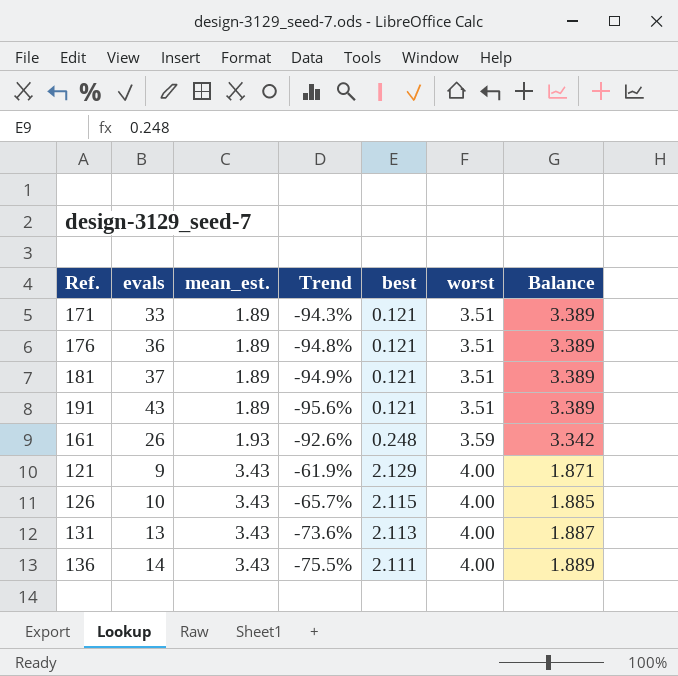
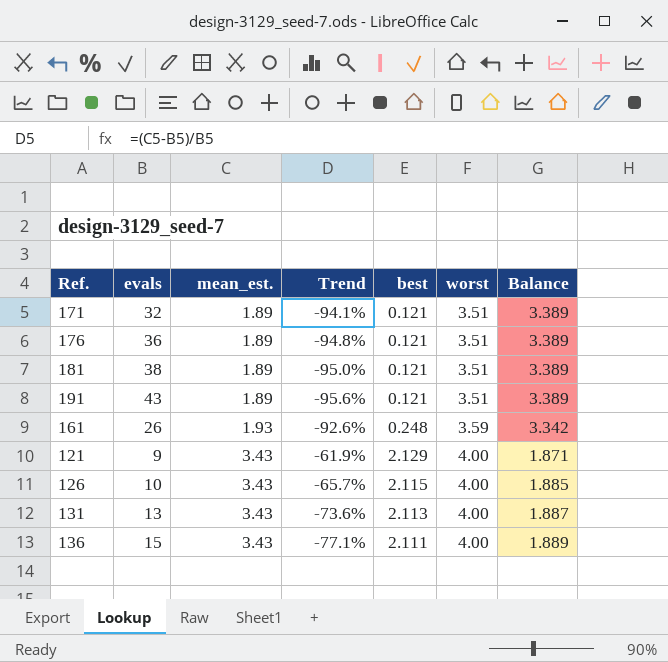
171 | evals: 33 -> 32
171 | Trend: -94.3% -> -94.1%
181 | evals: 37 -> 38
181 | Trend: -94.9% -> -95.0%
136 | evals: 14 -> 15
136 | Trend: -75.5% -> -77.1%

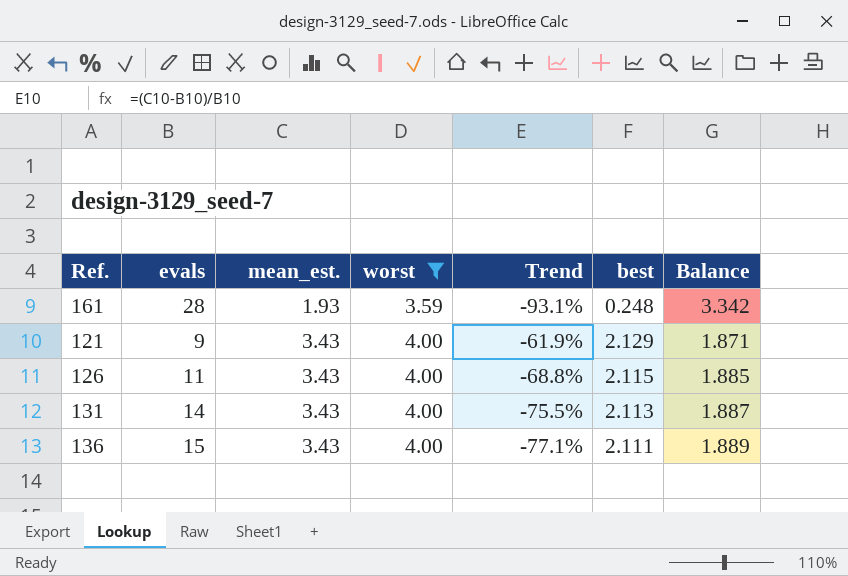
filter: none -> worst != 3.51
column worst | position: 6 -> 4
161 | evals: 26 -> 28
161 | Trend: -92.6% -> -93.1%
126 | evals: 10 -> 11
126 | Trend: -65.7% -> -68.8%
131 | evals: 13 -> 14
131 | Trend: -73.6% -> -75.5%

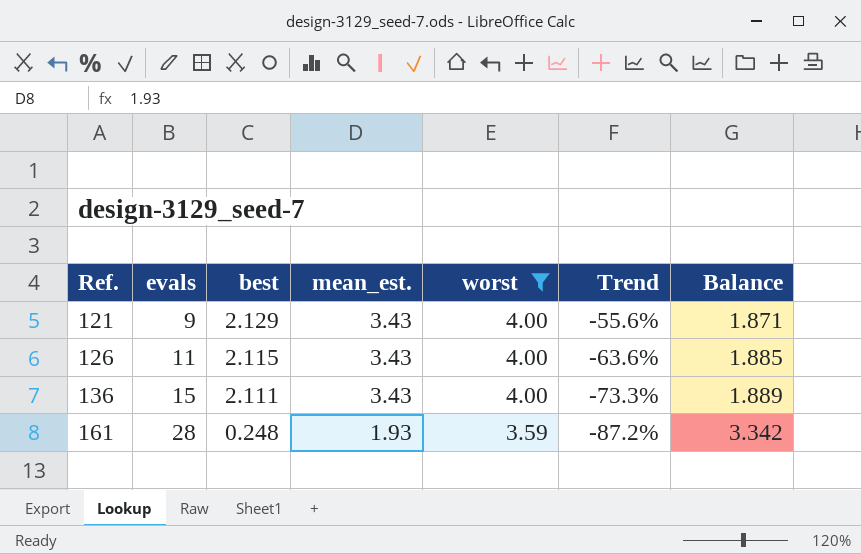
row order: mean_est. ascending -> Ref. ascending
column best | position: 6 -> 3
column Trend | formula: ([mean_est.] - [evals]) / [evals] -> ([worst] - [evals]) / [evals]
row 131: 14 | 3.43 | 4.00 | -75.5% | 2.113 | 1.887 -> none

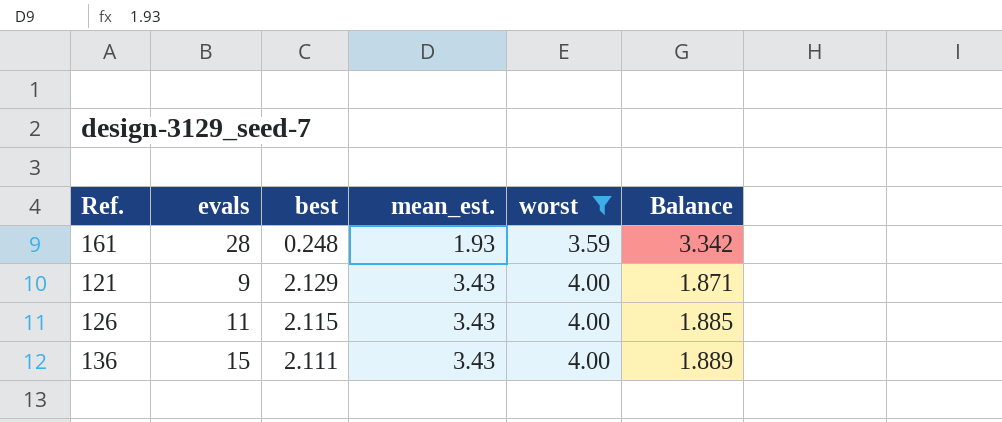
row order: Ref. ascending -> mean_est. ascending
column Trend | formula: ([worst] - [evals]) / [evals] -> none

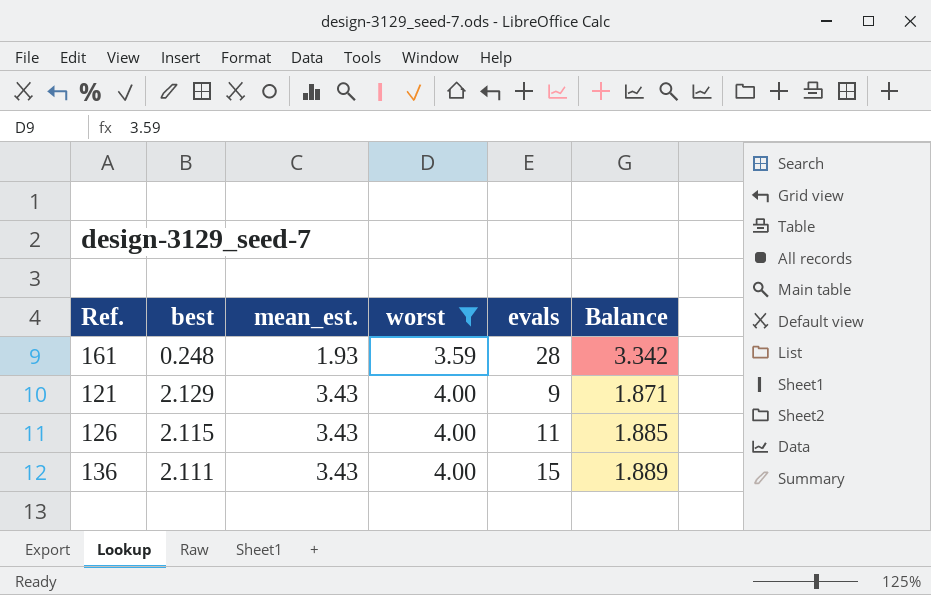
column evals | position: 2 -> 5

